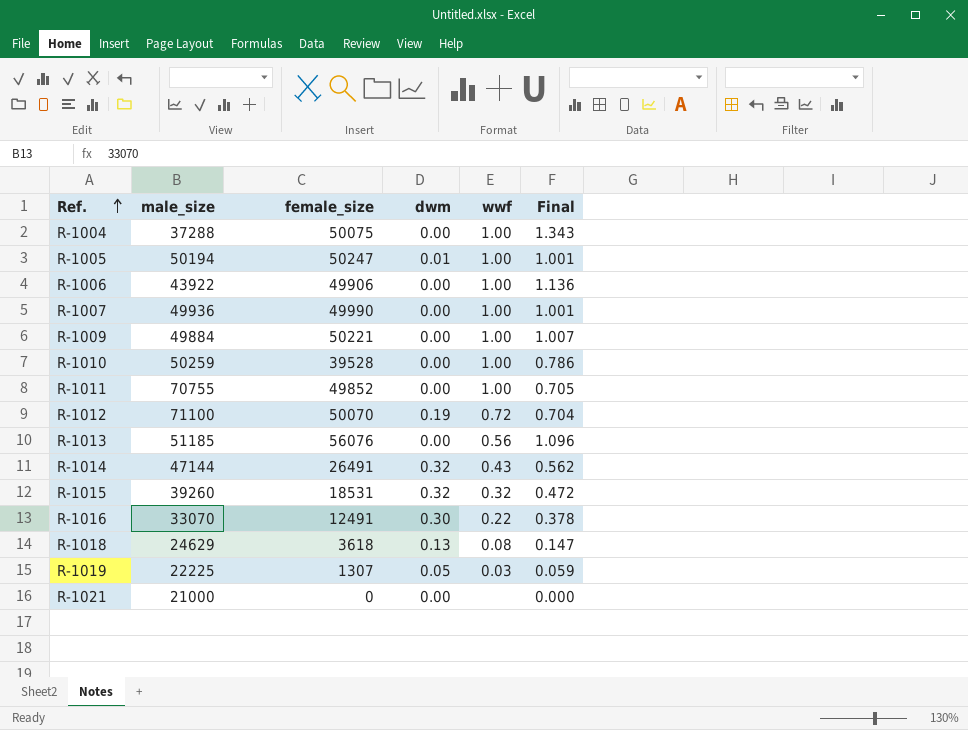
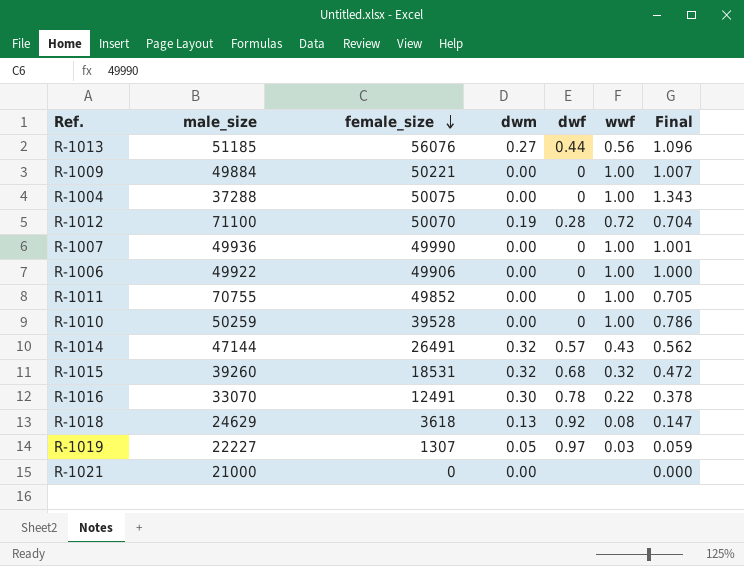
row order: Ref. ascending -> female_size descending
column dwf | position: none -> 5
row R-1005: 50194 | 50247 | 0.01 | 1.00 | 1.001 -> none
R-1013 | dwm: 0.00 -> 0.27
R-1006 | male_size: 43922 -> 49922
R-1006 | Final: 1.136 -> 1.000
R-1019 | male_size: 22225 -> 22227

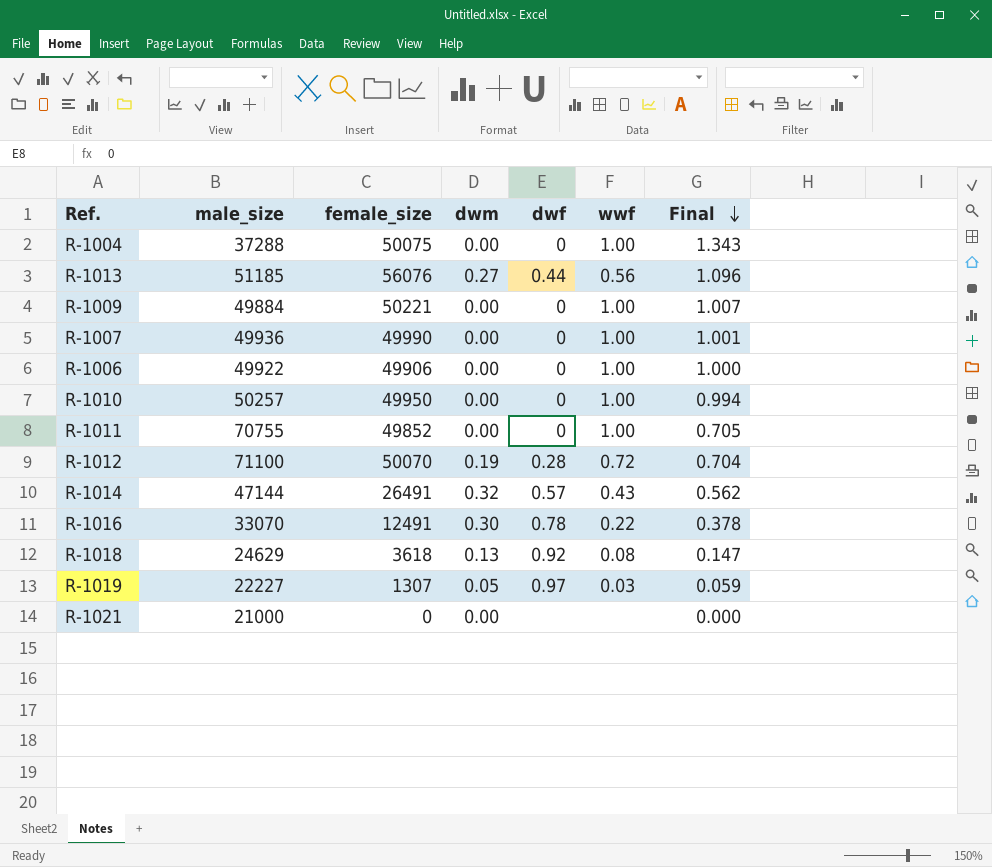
row order: female_size descending -> Final descending
row R-1015: 39260 | 18531 | 0.32 | 0.68 | 0.32 | 0.472 -> none
R-1010 | male_size: 50259 -> 50257
R-1010 | female_size: 39528 -> 49950
R-1010 | Final: 0.786 -> 0.994

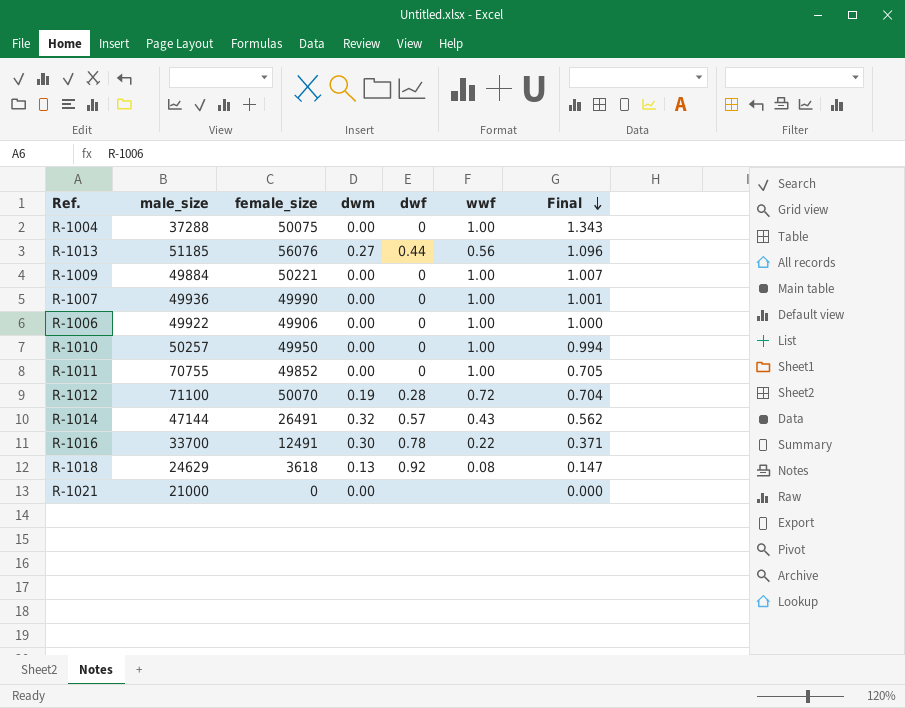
row R-1019: 22227 | 1307 | 0.05 | 0.97 | 0.03 | 0.059 -> none
R-1016 | male_size: 33070 -> 33700
R-1016 | Final: 0.378 -> 0.371

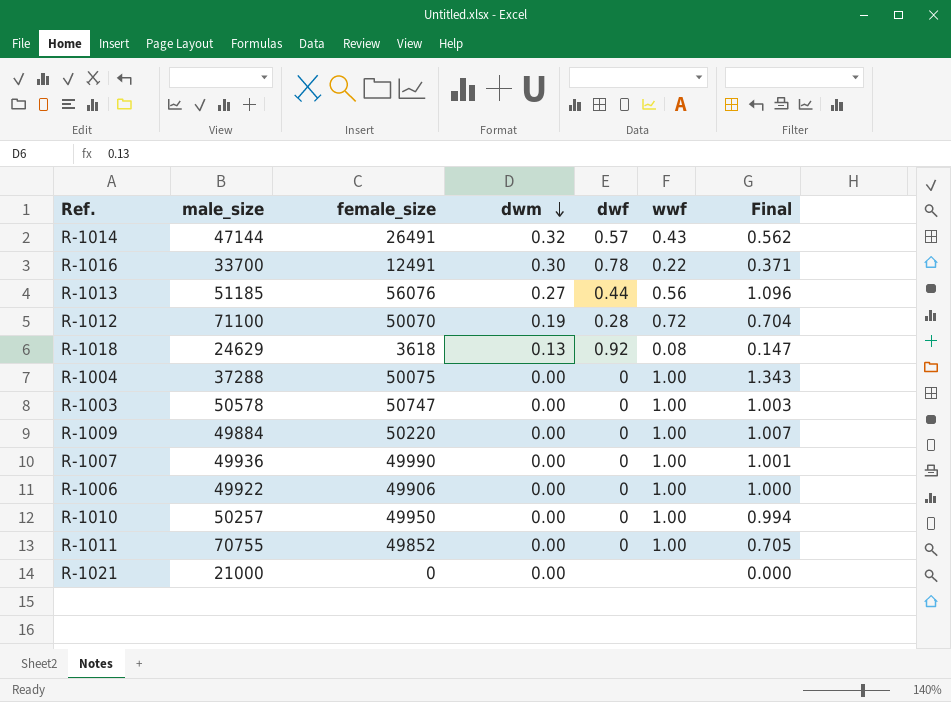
row order: Final descending -> dwm descending
row R-1003: none -> 50578 | 50747 | 0.00 | 0 | 1.00 | 1.003
R-1009 | female_size: 50221 -> 50220

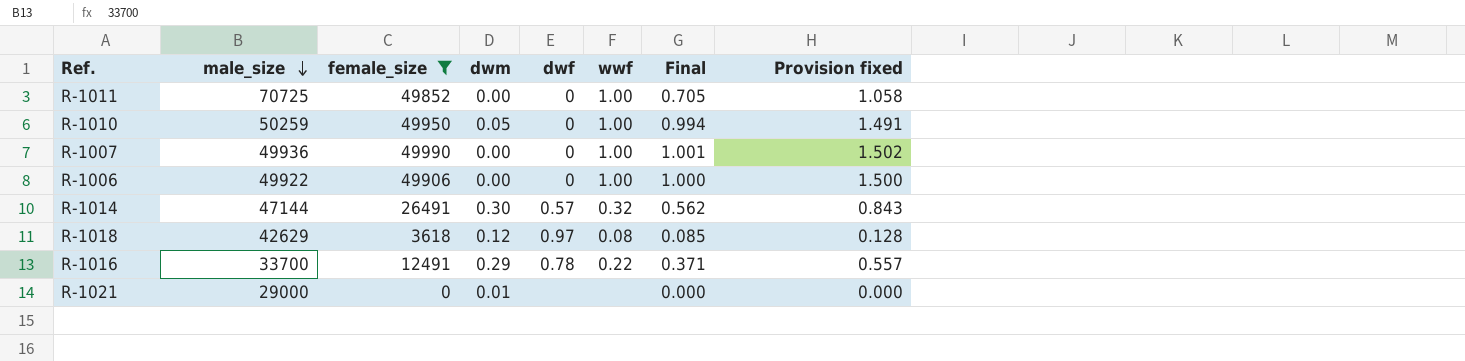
filter: none -> female_size <= 49990
row order: dwm descending -> male_size descending
column Provision fixed | formula: none -> [Final] * 1.5
R-1011 | male_size: 70755 -> 70725
R-1010 | male_size: 50257 -> 50259
R-1010 | dwm: 0.00 -> 0.05
R-1014 | dwm: 0.32 -> 0.30
R-1014 | wwf: 0.43 -> 0.32
R-1018 | male_size: 24629 -> 42629
R-1018 | dwm: 0.13 -> 0.12
R-1018 | dwf: 0.92 -> 0.97
R-1018 | Final: 0.147 -> 0.085
R-1016 | dwm: 0.30 -> 0.29
R-1021 | male_size: 21000 -> 29000
R-1021 | dwm: 0.00 -> 0.01

